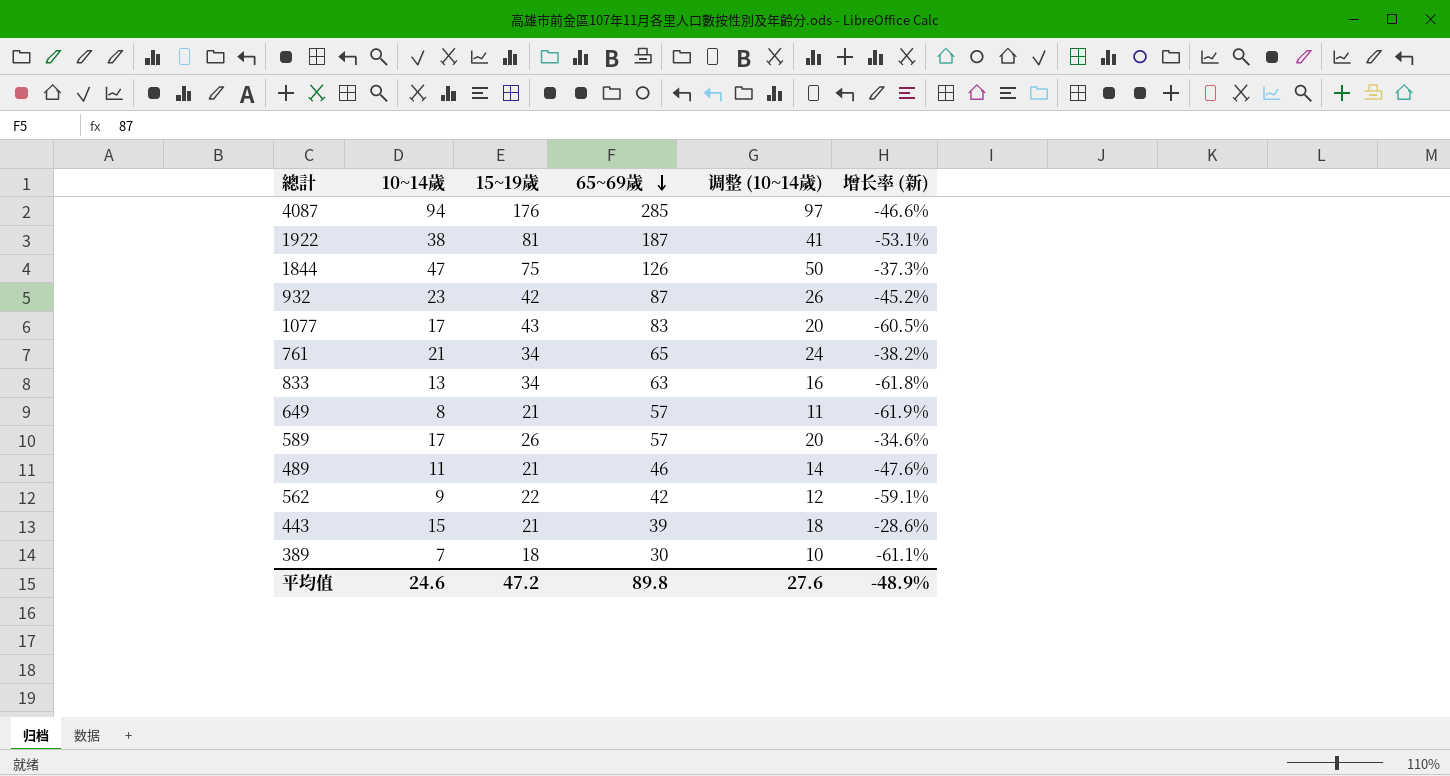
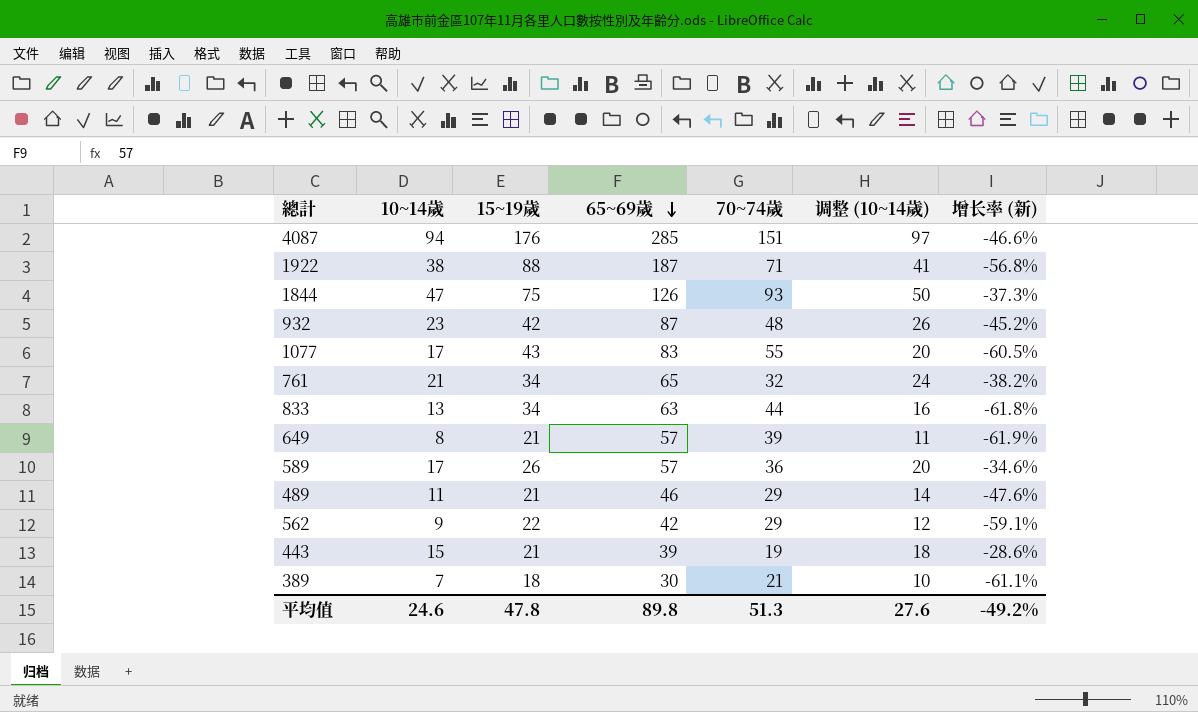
column 70~74歲 | position: none -> 5
1922 | 15~19歲: 81 -> 88
1922 | 增长率 (新): -53.1% -> -56.8%
平均值 | 15~19歲: 47.2 -> 47.8
平均值 | 增长率 (新): -48.9% -> -49.2%

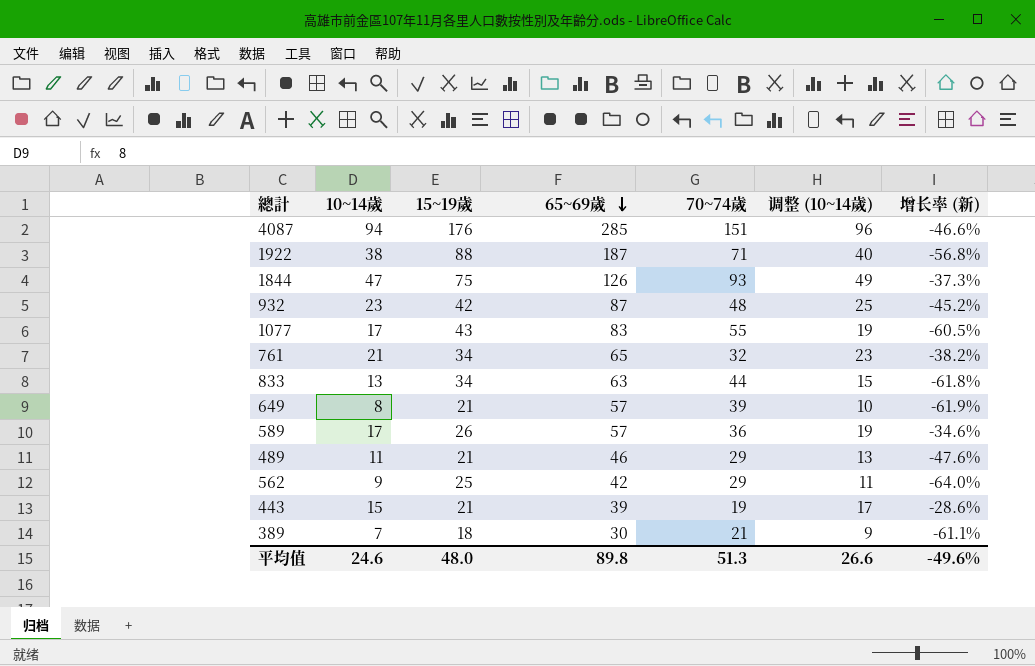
column 调整 (10~14歲) | formula: [10~14歲] + 3 -> [10~14歲] + 2
562 | 15~19歲: 22 -> 25
562 | 增长率 (新): -59.1% -> -64.0%
平均值 | 15~19歲: 47.8 -> 48.0
平均值 | 调整 (10~14歲): 27.6 -> 26.6
平均值 | 增长率 (新): -49.2% -> -49.6%

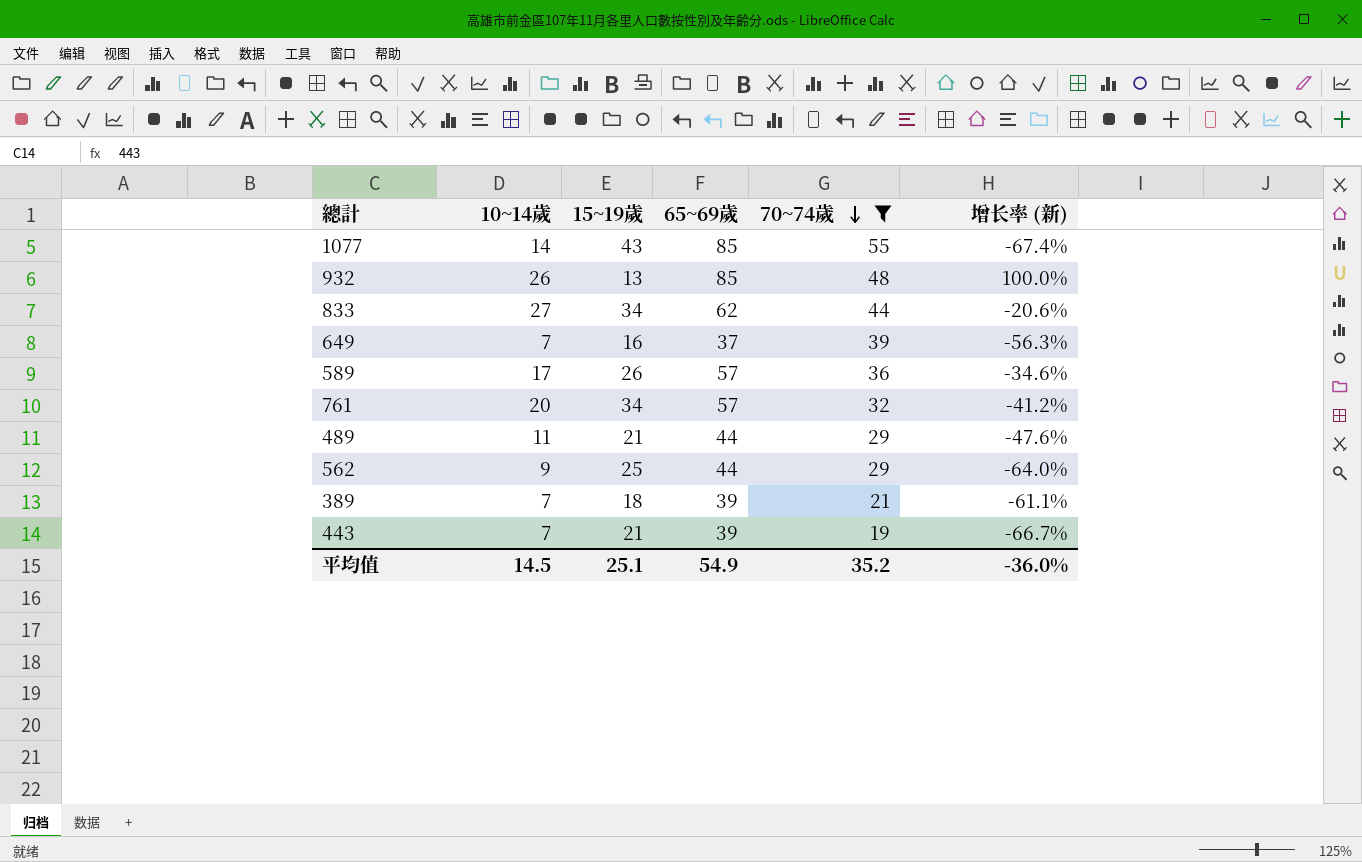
filter: none -> 70~74歲 <= 55
row order: 65~69歲 descending -> 70~74歲 descending
column 调整 (10~14歲) | formula: [10~14歲] + 2 -> none
1077 | 10~14歲: 17 -> 14
1077 | 65~69歲: 83 -> 85
1077 | 增长率 (新): -60.5% -> -67.4%
932 | 10~14歲: 23 -> 26
932 | 15~19歲: 42 -> 13
932 | 65~69歲: 87 -> 85
932 | 增长率 (新): -45.2% -> 100.0%
833 | 10~14歲: 13 -> 27
833 | 65~69歲: 63 -> 62
833 | 增长率 (新): -61.8% -> -20.6%
649 | 10~14歲: 8 -> 7
649 | 15~19歲: 21 -> 16
649 | 65~69歲: 57 -> 37
649 | 增长率 (新): -61.9% -> -56.3%
761 | 10~14歲: 21 -> 20
761 | 65~69歲: 65 -> 57
761 | 增长率 (新): -38.2% -> -41.2%
489 | 65~69歲: 46 -> 44
562 | 65~69歲: 42 -> 44
389 | 65~69歲: 30 -> 39
443 | 10~14歲: 15 -> 7
443 | 增长率 (新): -28.6% -> -66.7%
平均值 | 10~14歲: 24.6 -> 14.5
平均值 | 15~19歲: 48.0 -> 25.1
平均值 | 65~69歲: 89.8 -> 54.9
平均值 | 70~74歲: 51.3 -> 35.2
平均值 | 增长率 (新): -49.6% -> -36.0%

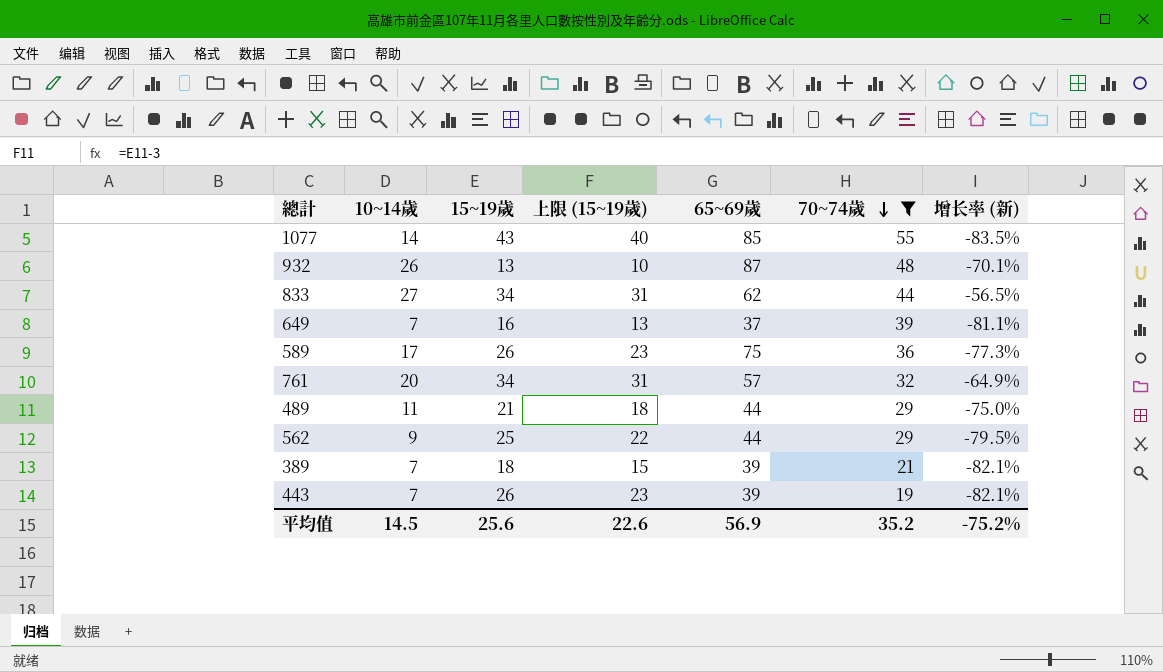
column 上限 (15~19歲) | formula: none -> [15~19歲] - 3
column 增长率 (新) | formula: ([10~14歲] - [15~19歲]) / [15~19歲] -> ([10~14歲] - [65~69歲]) / [65~69歲]
932 | 65~69歲: 85 -> 87
589 | 65~69歲: 57 -> 75
443 | 15~19歲: 21 -> 26
平均值 | 15~19歲: 25.1 -> 25.6
平均值 | 65~69歲: 54.9 -> 56.9
平均值 | 增长率 (新): -36.0% -> -75.2%

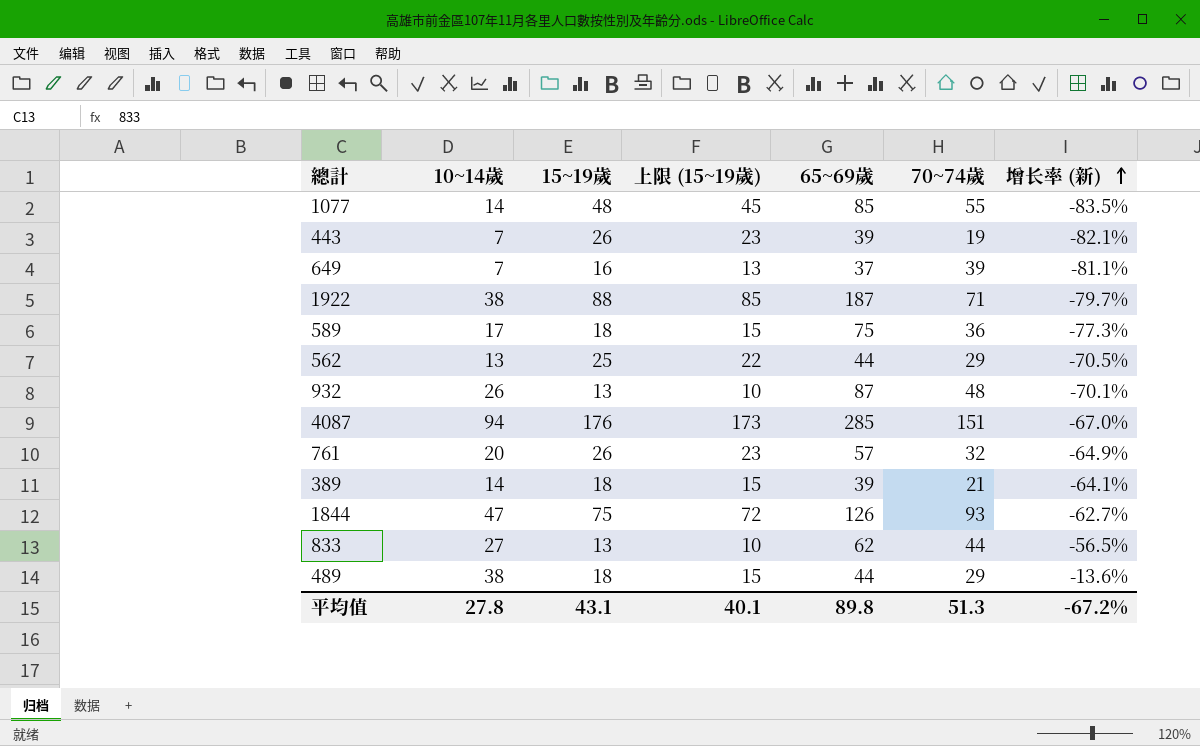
filter: 70~74歲 <= 55 -> none
row order: 70~74歲 descending -> 增长率 (新) ascending
1077 | 15~19歲: 43 -> 48
1077 | 上限 (15~19歲): 40 -> 45
589 | 15~19歲: 26 -> 18
589 | 上限 (15~19歲): 23 -> 15
562 | 10~14歲: 9 -> 13
562 | 增长率 (新): -79.5% -> -70.5%
761 | 15~19歲: 34 -> 26
761 | 上限 (15~19歲): 31 -> 23
389 | 10~14歲: 7 -> 14
389 | 增长率 (新): -82.1% -> -64.1%
833 | 15~19歲: 34 -> 13
833 | 上限 (15~19歲): 31 -> 10
489 | 10~14歲: 11 -> 38
489 | 15~19歲: 21 -> 18
489 | 上限 (15~19歲): 18 -> 15
489 | 增长率 (新): -75.0% -> -13.6%
平均值 | 10~14歲: 14.5 -> 27.8
平均值 | 15~19歲: 25.6 -> 43.1
平均值 | 上限 (15~19歲): 22.6 -> 40.1
平均值 | 65~69歲: 56.9 -> 89.8
平均值 | 70~74歲: 35.2 -> 51.3
平均值 | 增长率 (新): -75.2% -> -67.2%

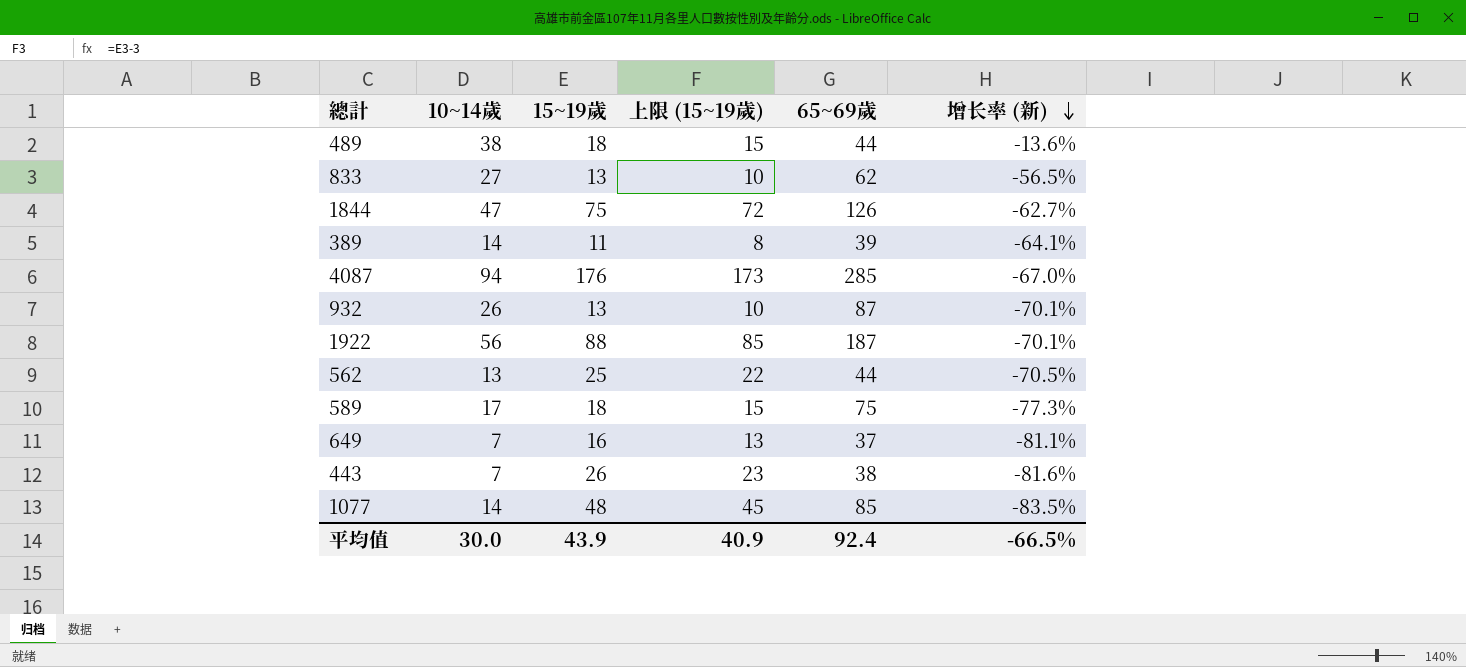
row order: 增长率 (新) ascending -> 增长率 (新) descending
column 70~74歲 | position: 6 -> none
row 761: 20 | 26 | 23 | 57 | 32 | -64.9% -> none
389 | 15~19歲: 18 -> 11
389 | 上限 (15~19歲): 15 -> 8
1922 | 10~14歲: 38 -> 56
1922 | 增长率 (新): -79.7% -> -70.1%
443 | 65~69歲: 39 -> 38
443 | 增长率 (新): -82.1% -> -81.6%
平均值 | 10~14歲: 27.8 -> 30.0
平均值 | 15~19歲: 43.1 -> 43.9
平均值 | 上限 (15~19歲): 40.1 -> 40.9
平均值 | 65~69歲: 89.8 -> 92.4
平均值 | 增长率 (新): -67.2% -> -66.5%

